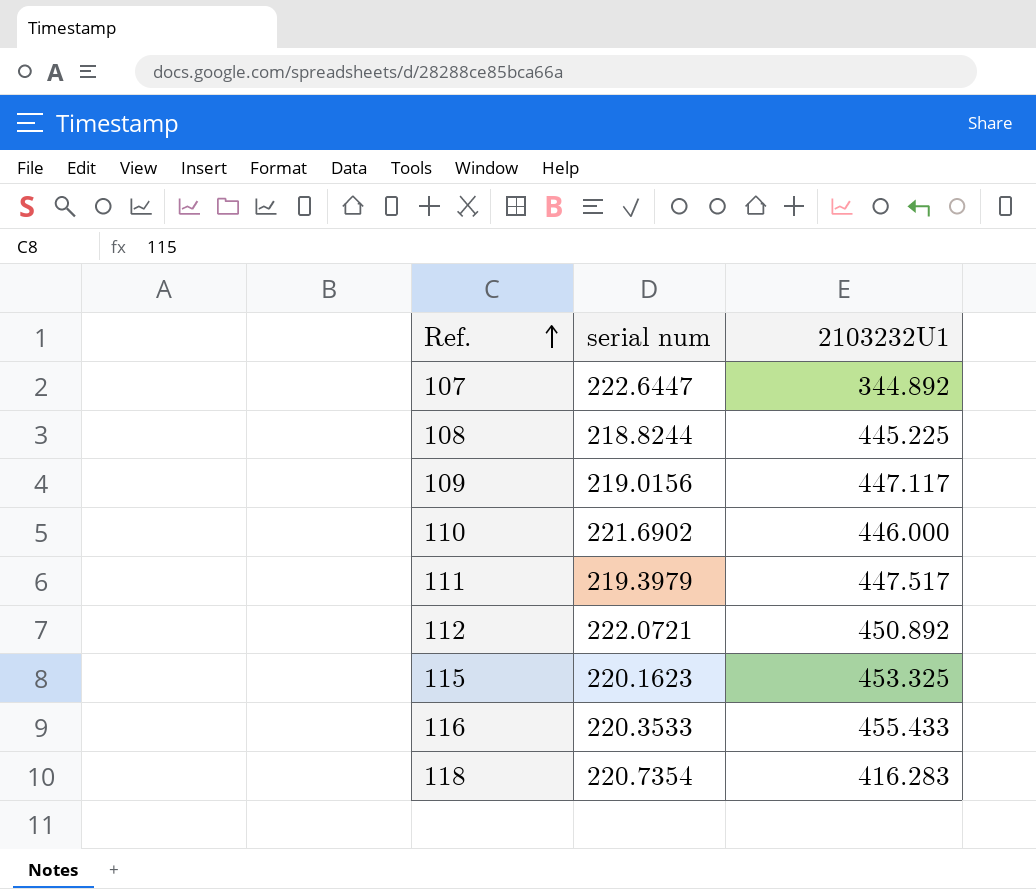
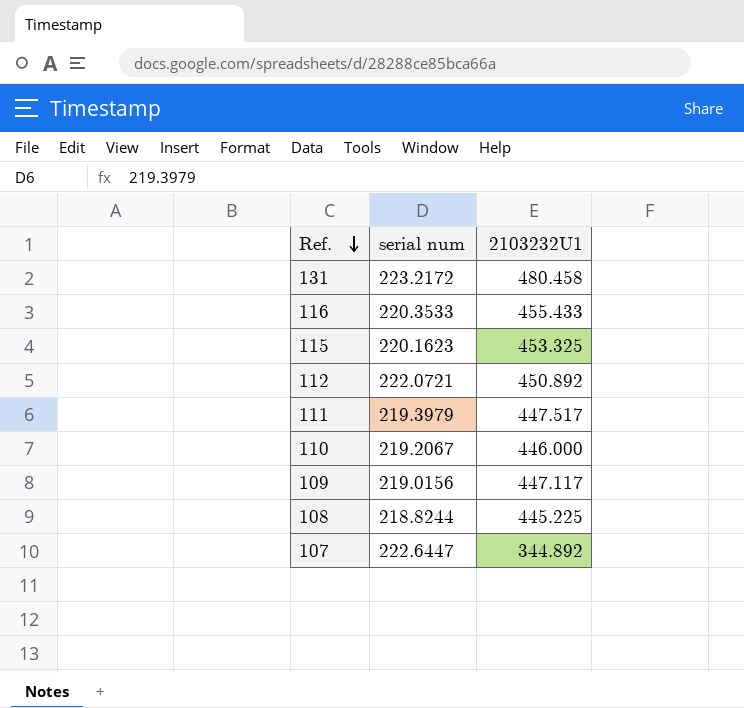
row order: Ref. ascending -> Ref. descending
row 118: 220.7354 | 416.283 -> none
row 131: none -> 223.2172 | 480.458
110 | serial num: 221.6902 -> 219.2067

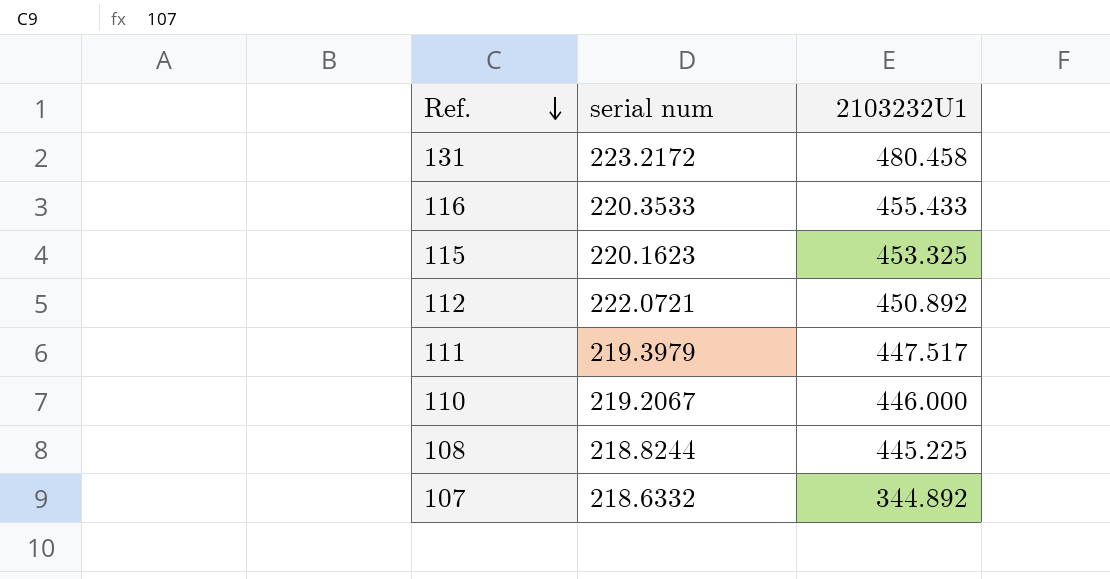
row 109: 219.0156 | 447.117 -> none
107 | serial num: 222.6447 -> 218.6332

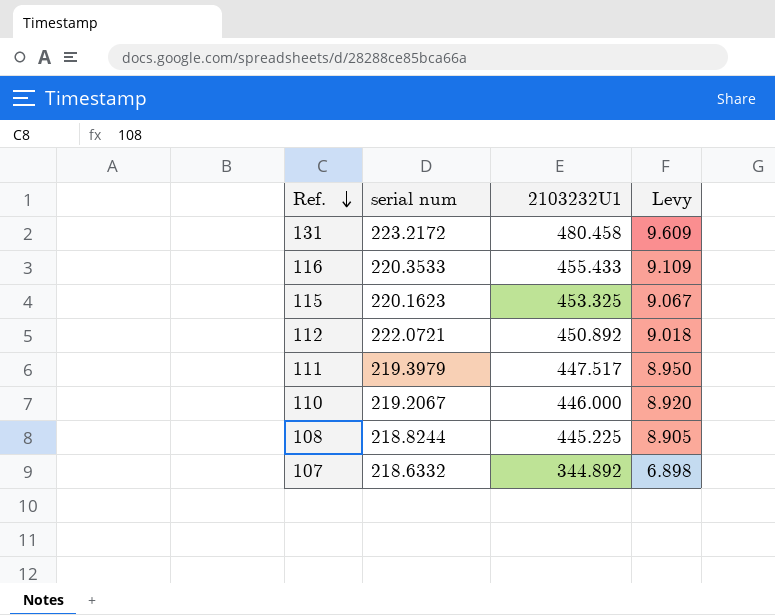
column Levy | formula: none -> [2103232U1] * 0.02

